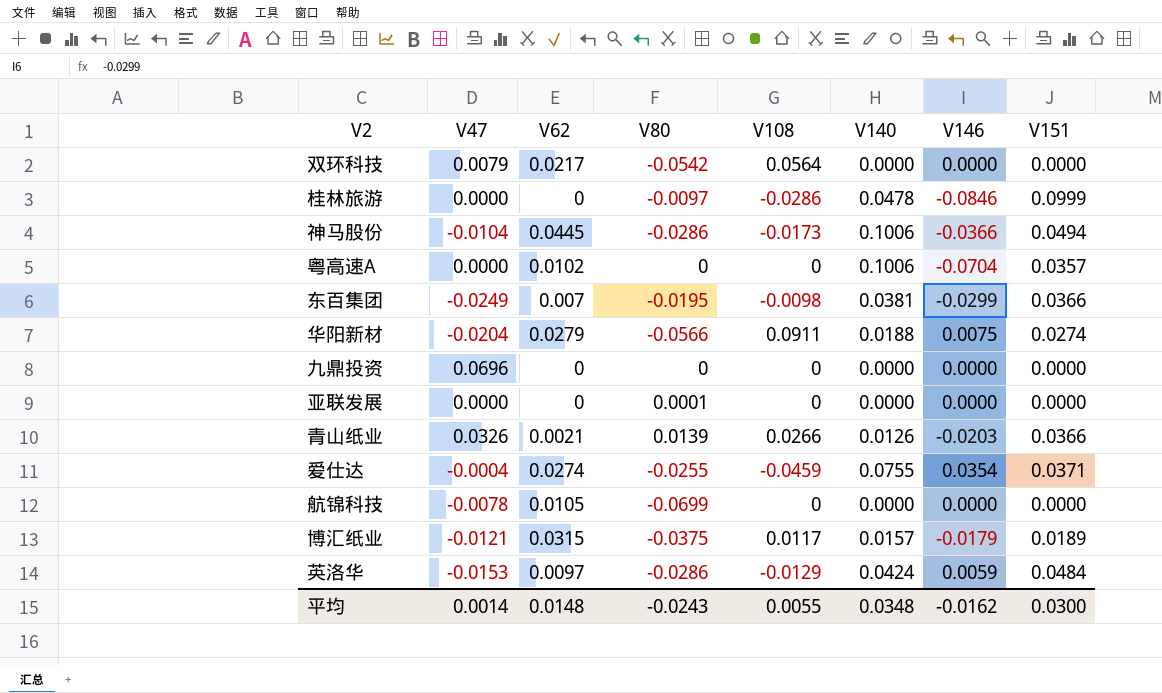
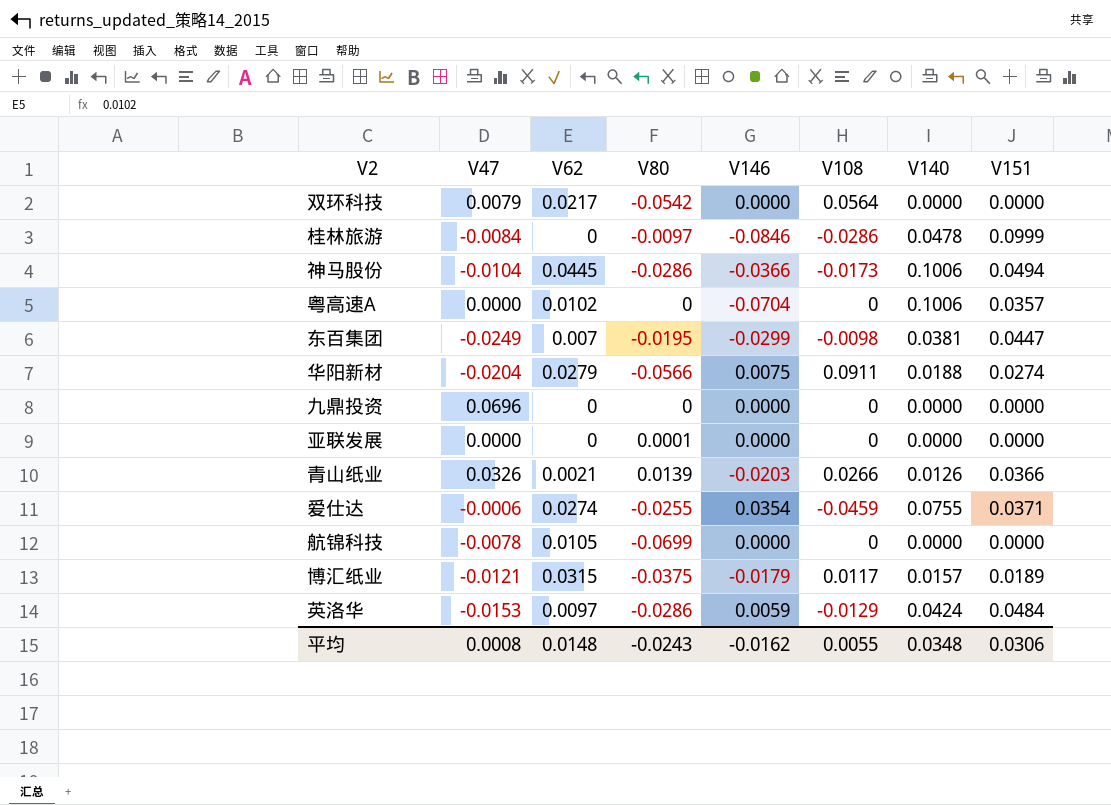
column V146 | position: 7 -> 5
桂林旅游 | V47: 0.0000 -> -0.0084
东百集团 | V151: 0.0366 -> 0.0447
爱仕达 | V47: -0.0004 -> -0.0006
平均 | V47: 0.0014 -> 0.0008
平均 | V151: 0.0300 -> 0.0306

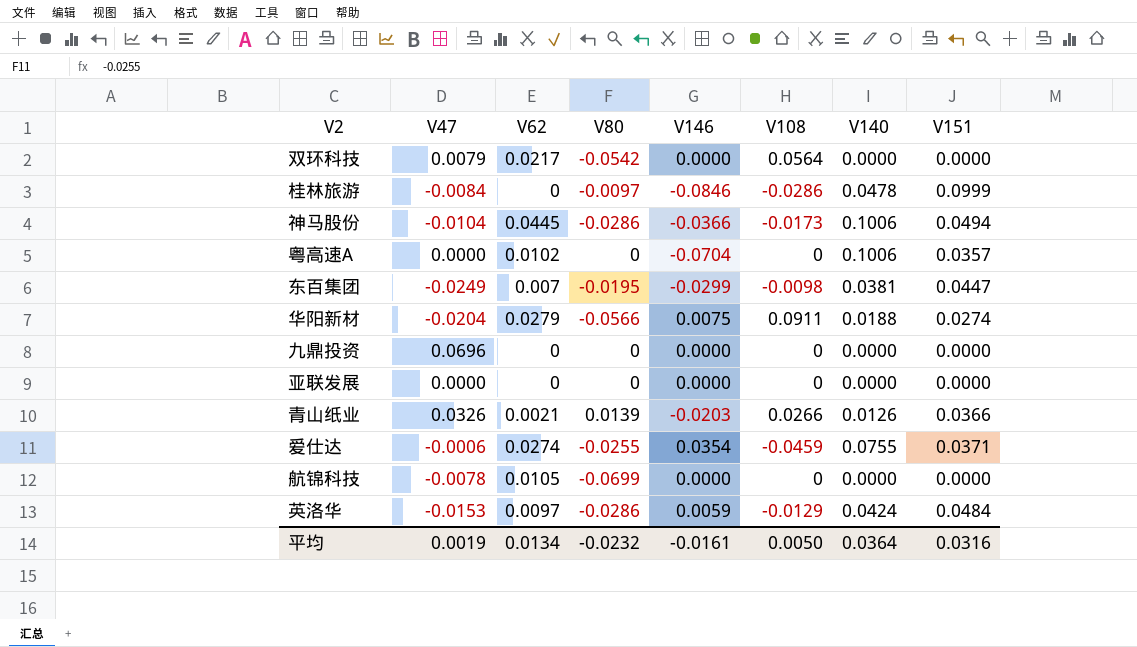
row 博汇纸业: -0.0121 | 0.0315 | -0.0375 | -0.0179 | 0.0117 | 0.0157 | 0.0189 -> none
亚联发展 | V80: 0.0001 -> 0
平均 | V47: 0.0008 -> 0.0019
平均 | V62: 0.0148 -> 0.0134
平均 | V80: -0.0243 -> -0.0232
平均 | V146: -0.0162 -> -0.0161
平均 | V108: 0.0055 -> 0.0050
平均 | V140: 0.0348 -> 0.0364
平均 | V151: 0.0306 -> 0.0316

